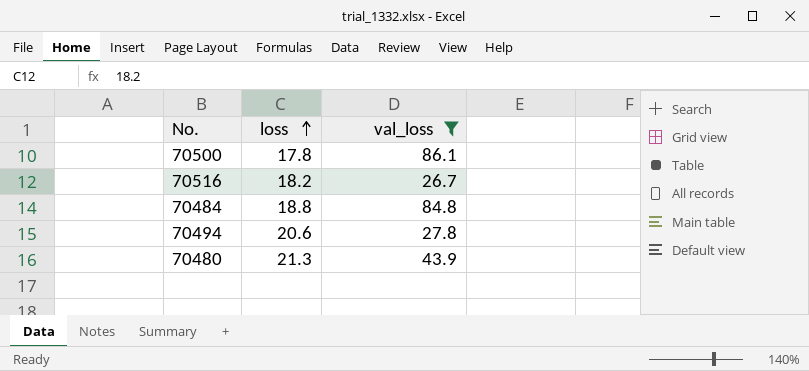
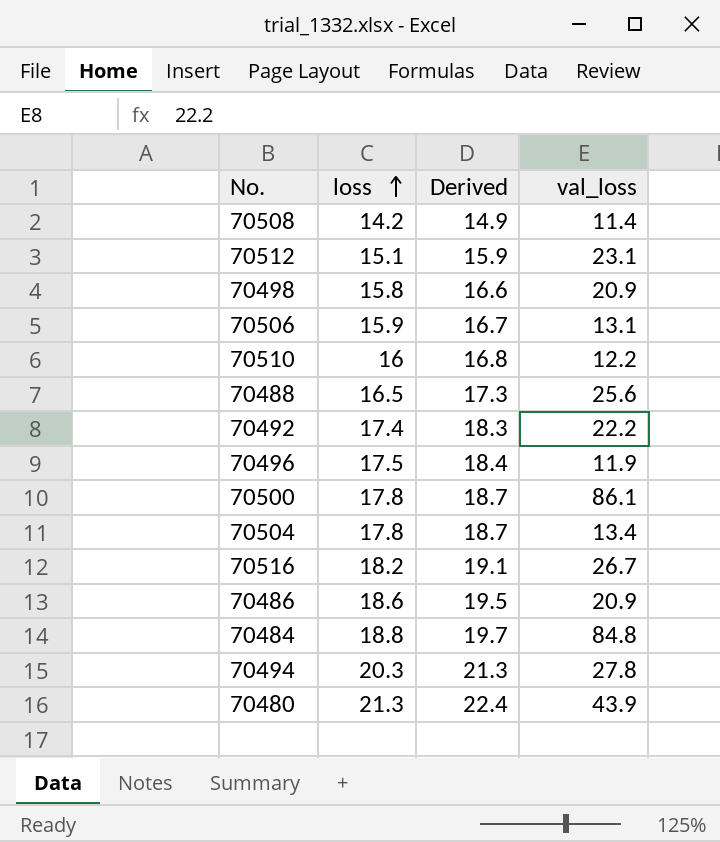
filter: val_loss >= 26.7 -> none
column Derived | formula: none -> [loss] * 1.05
70494 | loss: 20.6 -> 20.3

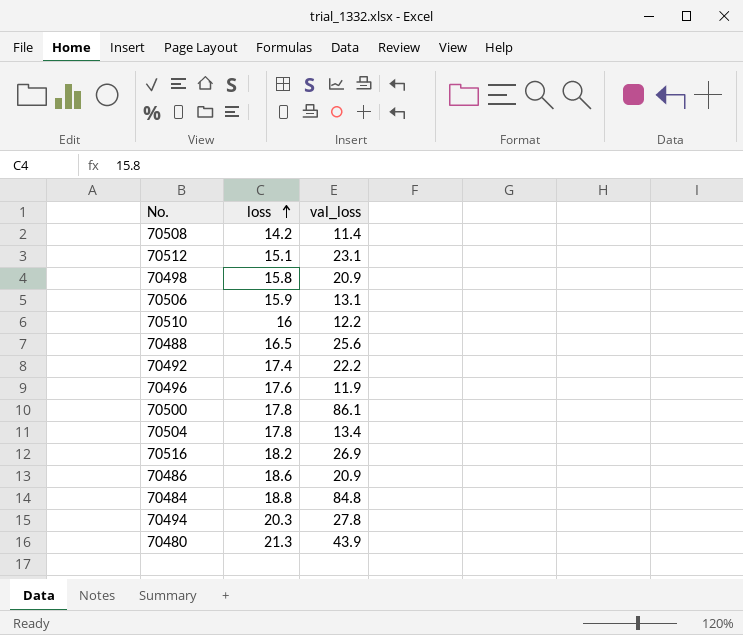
column Derived | formula: [loss] * 1.05 -> none
70496 | loss: 17.5 -> 17.6
70516 | val_loss: 26.7 -> 26.9

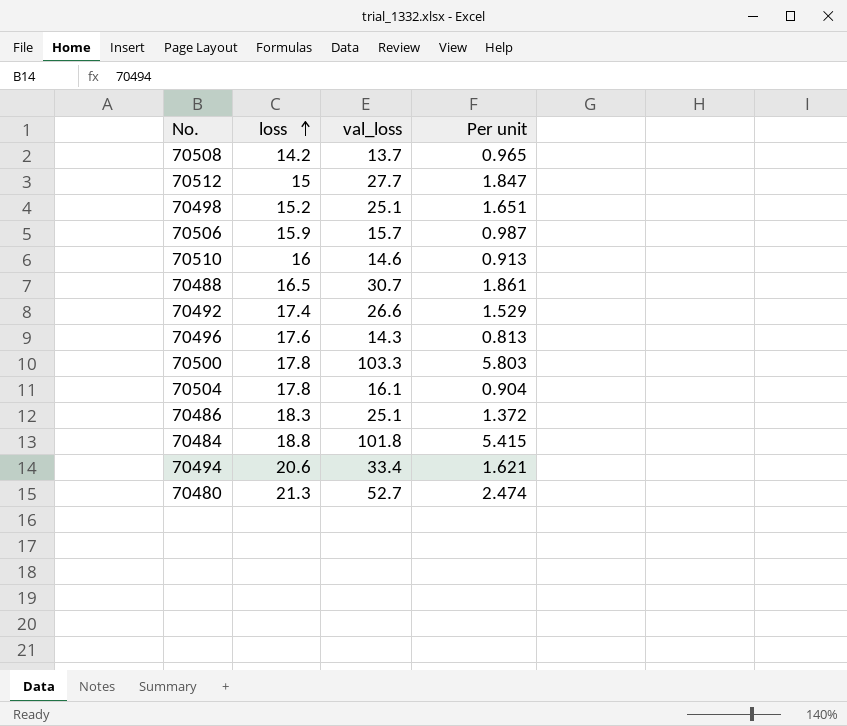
column Per unit | formula: none -> [val_loss] / [loss]
row 70516: 18.2 | 26.9 -> none
70508 | val_loss: 11.4 -> 13.7
70512 | loss: 15.1 -> 15
70512 | val_loss: 23.1 -> 27.7
70498 | loss: 15.8 -> 15.2
70498 | val_loss: 20.9 -> 25.1
70506 | val_loss: 13.1 -> 15.7
70510 | val_loss: 12.2 -> 14.6
70488 | val_loss: 25.6 -> 30.7
70492 | val_loss: 22.2 -> 26.6
70496 | val_loss: 11.9 -> 14.3
70500 | val_loss: 86.1 -> 103.3
70504 | val_loss: 13.4 -> 16.1
70486 | loss: 18.6 -> 18.3
70486 | val_loss: 20.9 -> 25.1
70484 | val_loss: 84.8 -> 101.8
70494 | loss: 20.3 -> 20.6
70494 | val_loss: 27.8 -> 33.4
70480 | val_loss: 43.9 -> 52.7

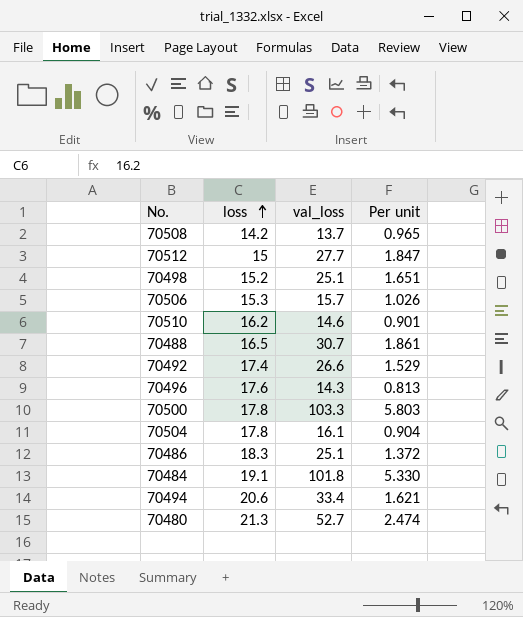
70506 | loss: 15.9 -> 15.3
70506 | Per unit: 0.987 -> 1.026
70510 | loss: 16 -> 16.2
70510 | Per unit: 0.913 -> 0.901
70484 | loss: 18.8 -> 19.1
70484 | Per unit: 5.415 -> 5.330

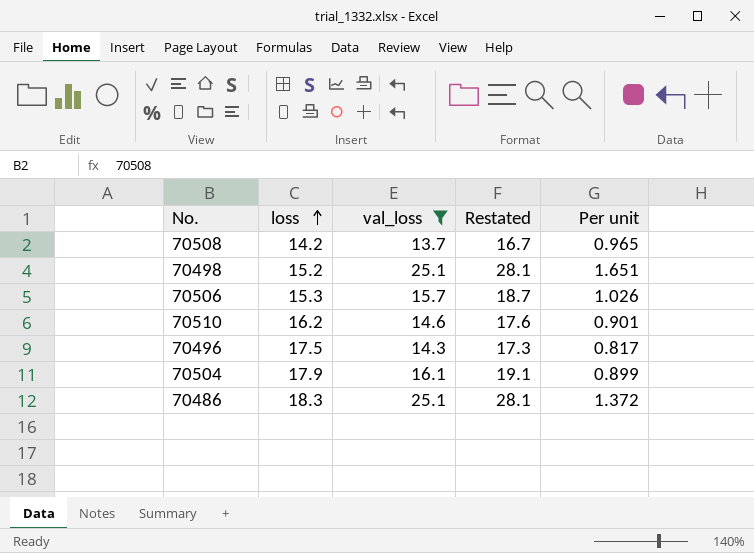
filter: none -> val_loss <= 25.1
column Restated | formula: none -> [val_loss] + 3
70496 | loss: 17.6 -> 17.5
70496 | Per unit: 0.813 -> 0.817
70504 | loss: 17.8 -> 17.9
70504 | Per unit: 0.904 -> 0.899

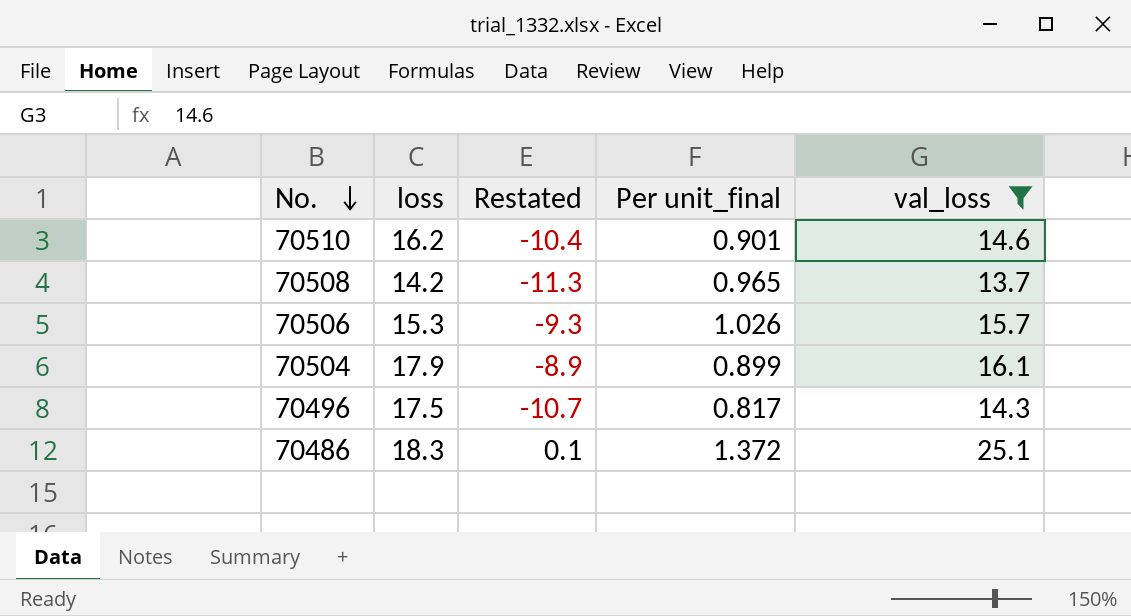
row order: loss ascending -> No. descending
column Restated | formula: [val_loss] + 3 -> [val_loss] - 25
column name: Per unit -> Per unit_final
column val_loss | position: 3 -> 5
row 70498: 15.2 | 25.1 | 28.1 | 1.651 -> none

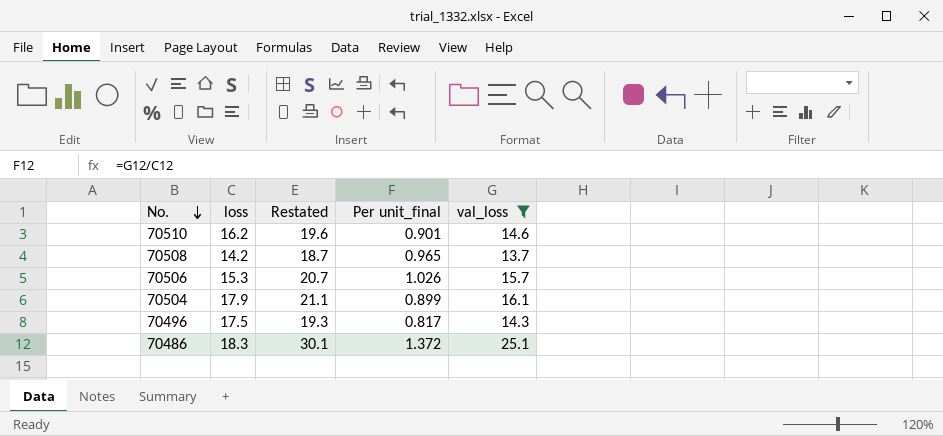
column Restated | formula: [val_loss] - 25 -> [val_loss] + 5

